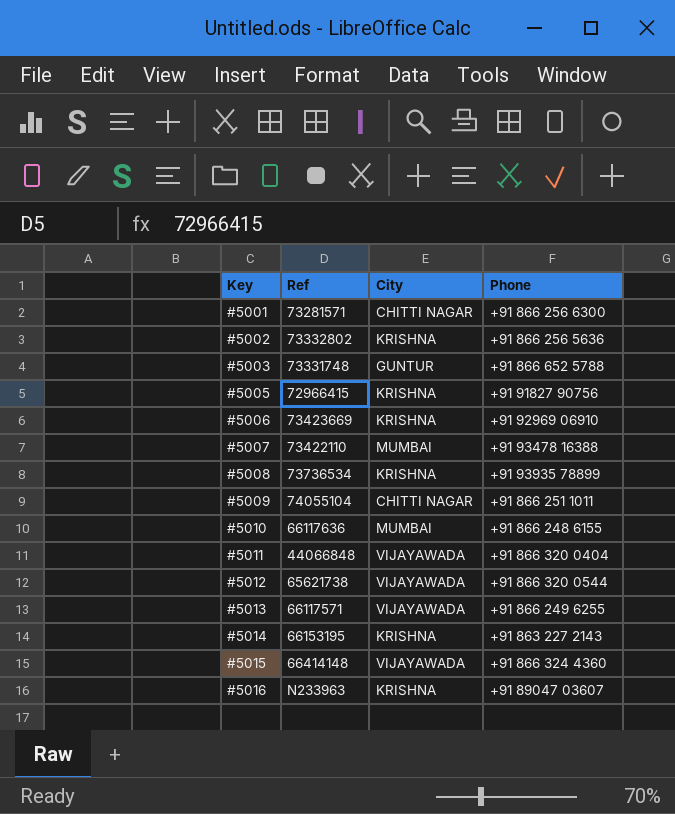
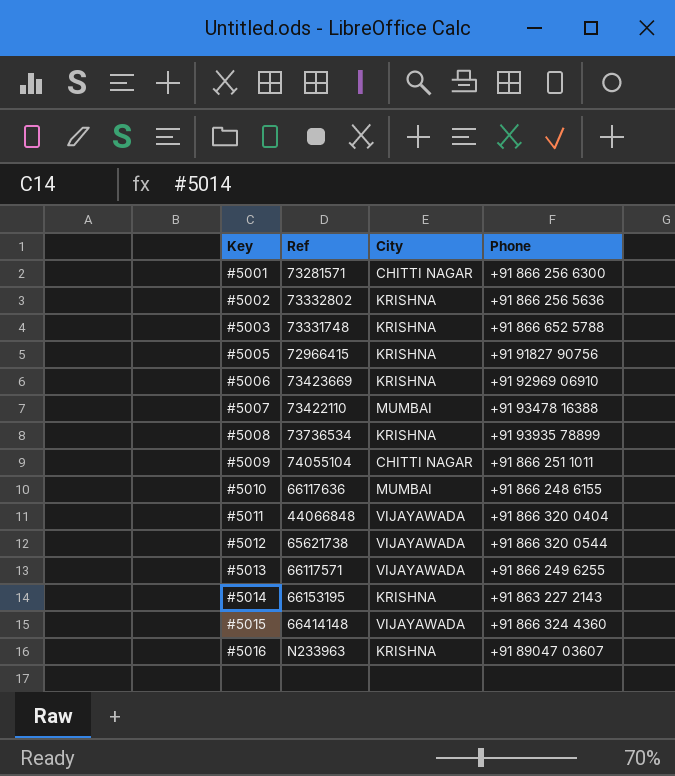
#5003 | City: GUNTUR -> KRISHNA

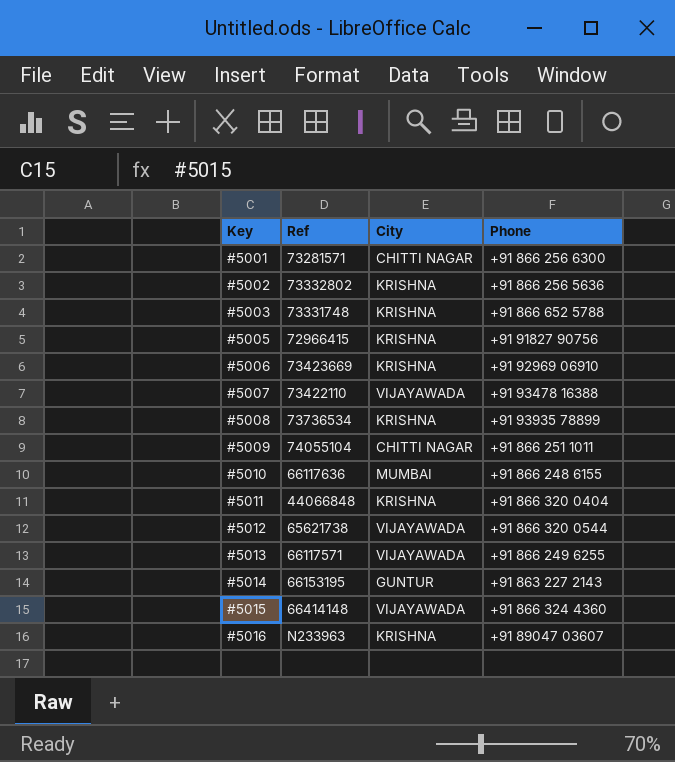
#5007 | City: MUMBAI -> VIJAYAWADA
#5011 | City: VIJAYAWADA -> KRISHNA
#5014 | City: KRISHNA -> GUNTUR

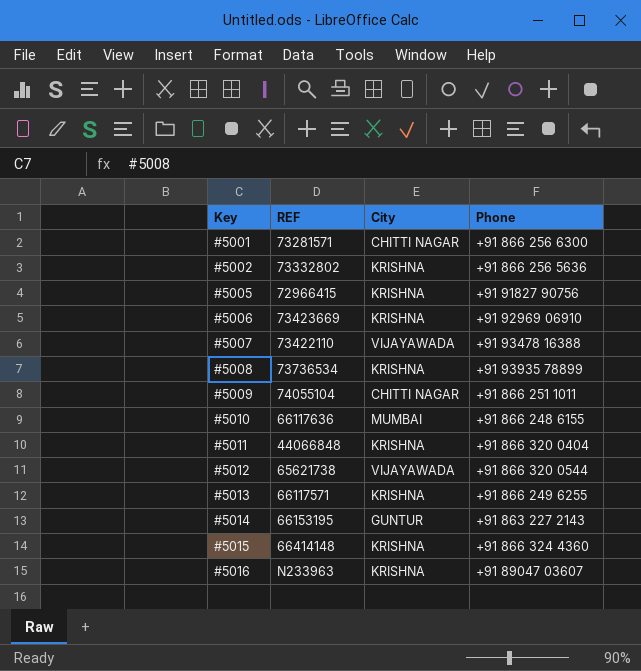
column name: Ref -> REF
row #5003: 73331748 | KRISHNA | +91 866 652 5788 -> none
#5013 | City: VIJAYAWADA -> KRISHNA
#5015 | City: VIJAYAWADA -> KRISHNA

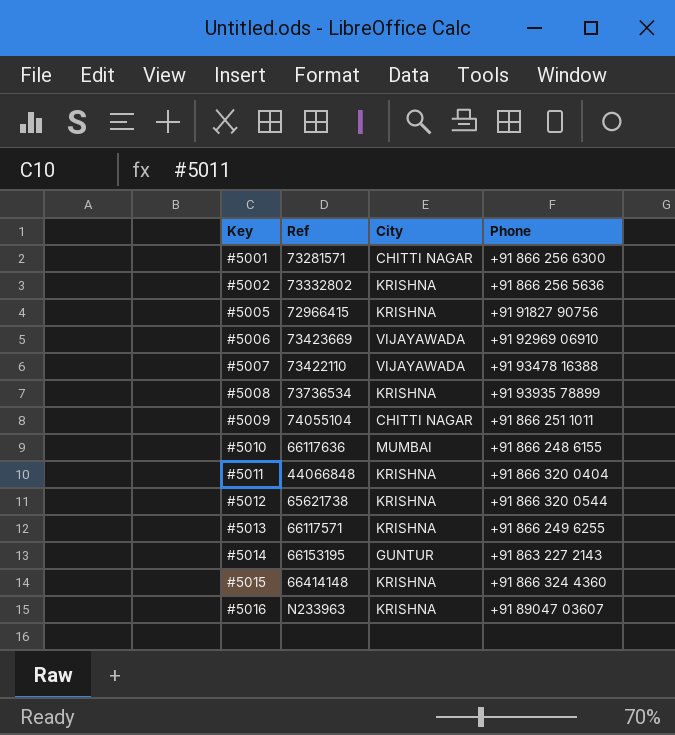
column name: REF -> Ref
#5006 | City: KRISHNA -> VIJAYAWADA
#5012 | City: VIJAYAWADA -> KRISHNA

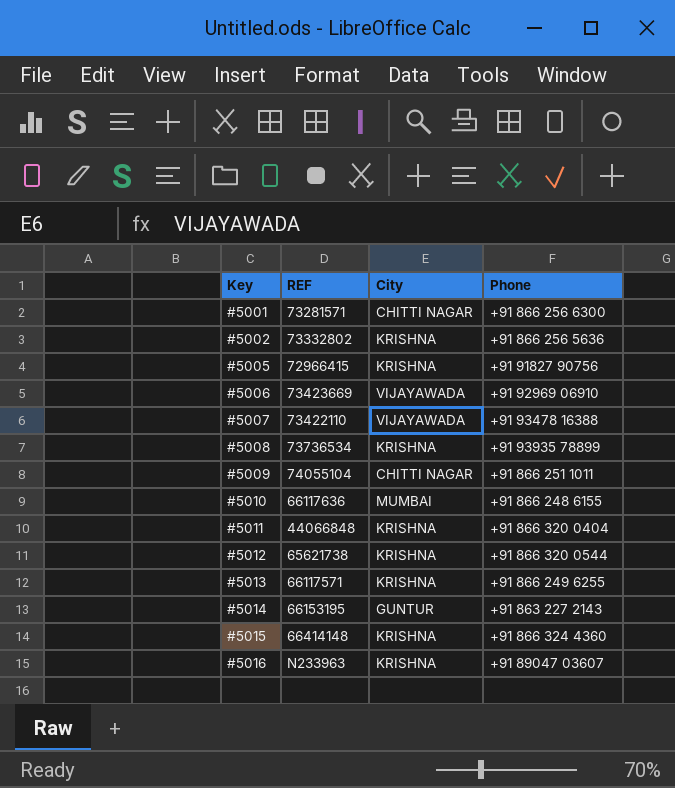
column name: Ref -> REF

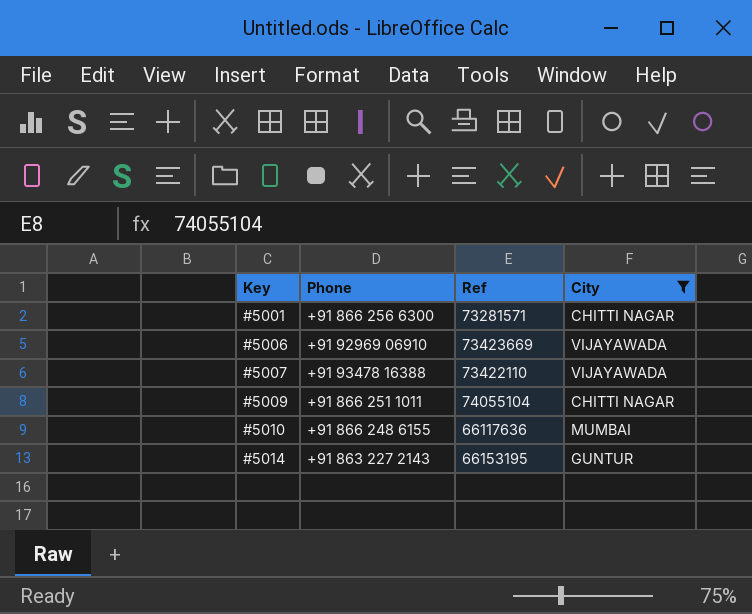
filter: none -> City != KRISHNA
column Phone | position: 4 -> 2
column name: REF -> Ref

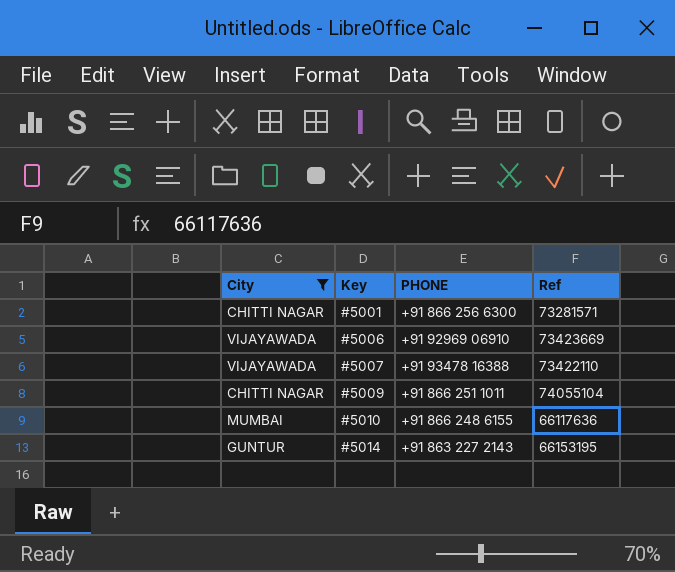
column City | position: 4 -> 1
column name: Phone -> PHONE

